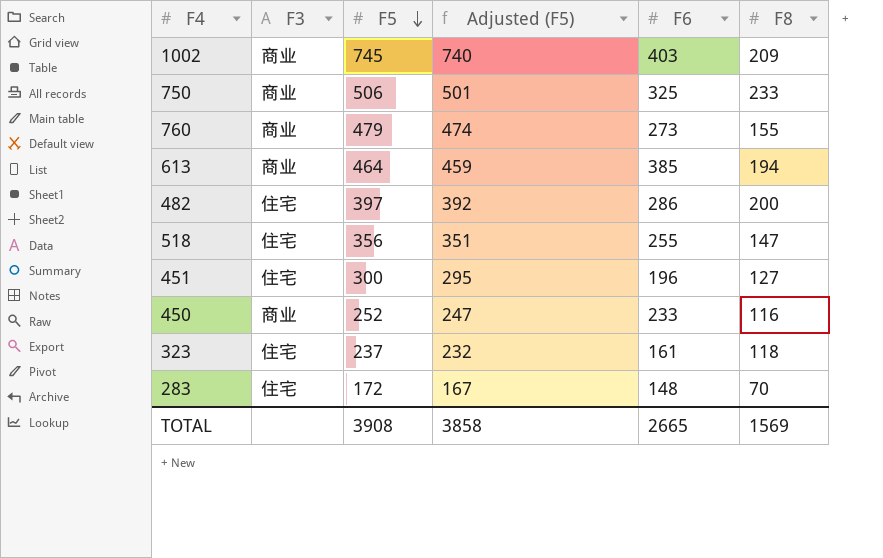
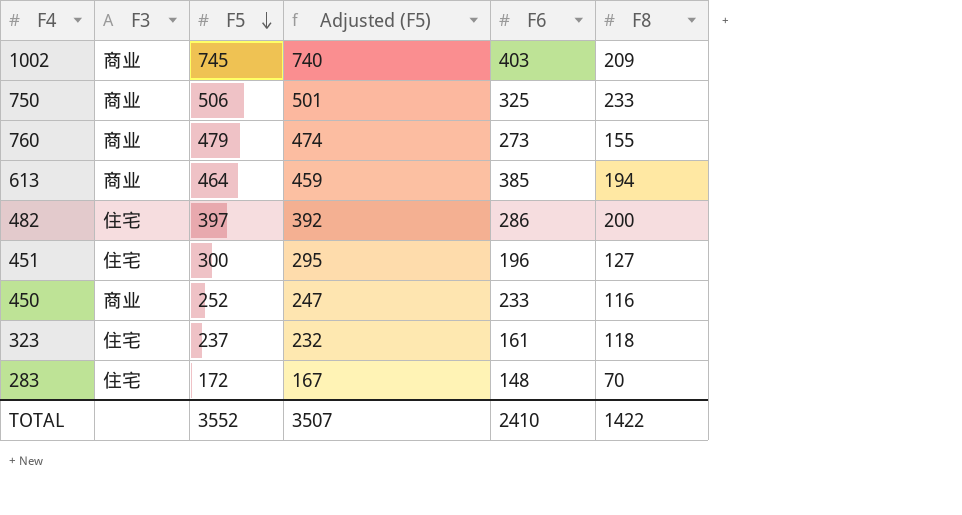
row 518: 住宅 | 356 | 351 | 255 | 147 -> none
TOTAL | F5: 3908 -> 3552
TOTAL | Adjusted (F5): 3858 -> 3507
TOTAL | F6: 2665 -> 2410
TOTAL | F8: 1569 -> 1422

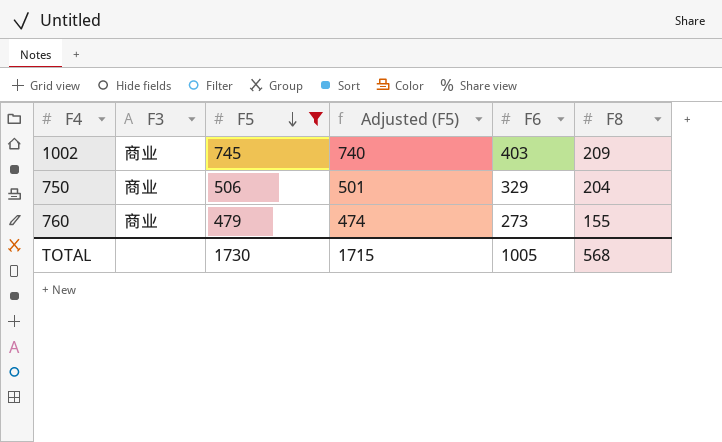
filter: none -> F5 >= 479
750 | F6: 325 -> 329
750 | F8: 233 -> 204
TOTAL | F5: 3552 -> 1730
TOTAL | Adjusted (F5): 3507 -> 1715
TOTAL | F6: 2410 -> 1005
TOTAL | F8: 1422 -> 568

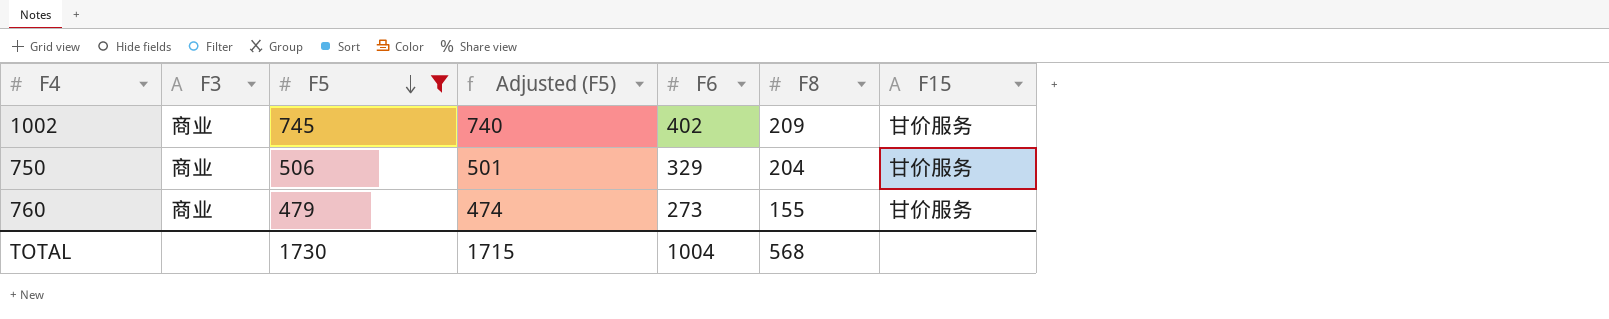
column F15 | position: none -> 7
1002 | F6: 403 -> 402
TOTAL | F6: 1005 -> 1004

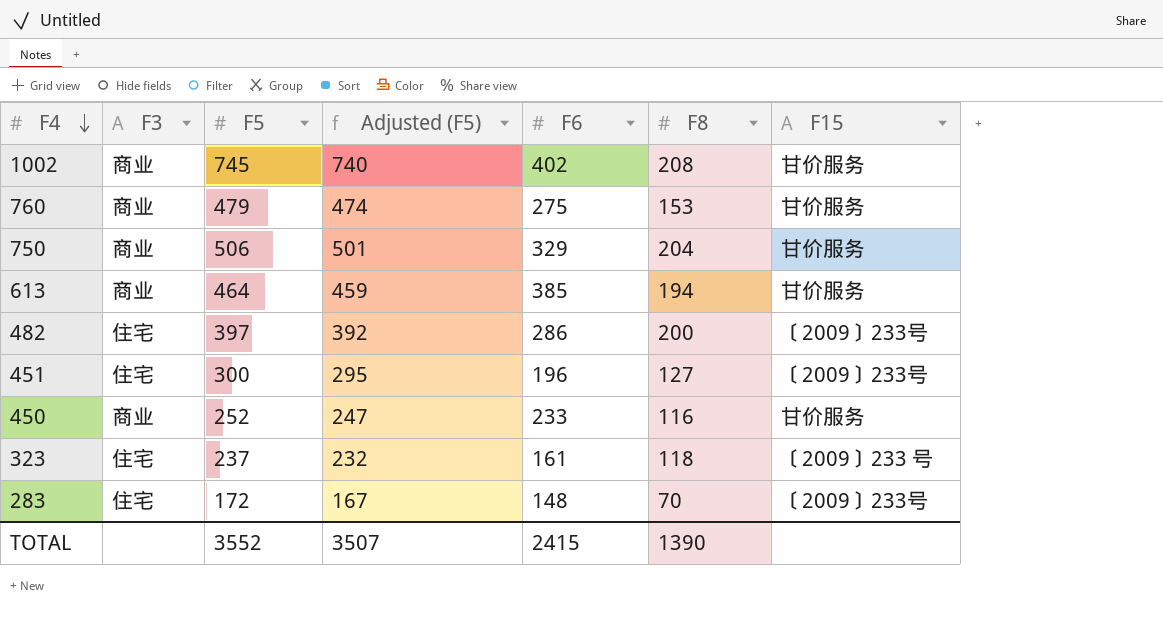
filter: F5 >= 479 -> none
row order: F5 descending -> F4 descending
1002 | F8: 209 -> 208
760 | F6: 273 -> 275
760 | F8: 155 -> 153
TOTAL | F5: 1730 -> 3552
TOTAL | Adjusted (F5): 1715 -> 3507
TOTAL | F6: 1004 -> 2415
TOTAL | F8: 568 -> 1390

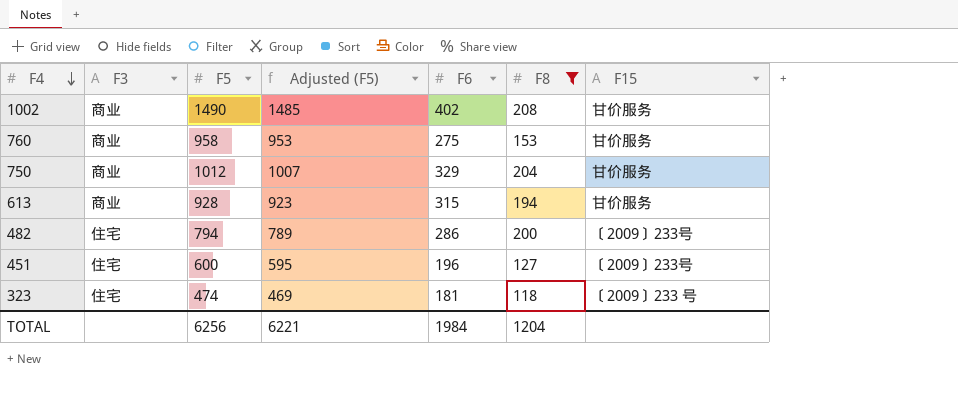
filter: none -> F8 >= 118
1002 | F5: 745 -> 1490
1002 | Adjusted (F5): 740 -> 1485
760 | F5: 479 -> 958
760 | Adjusted (F5): 474 -> 953
750 | F5: 506 -> 1012
750 | Adjusted (F5): 501 -> 1007
613 | F5: 464 -> 928
613 | Adjusted (F5): 459 -> 923
613 | F6: 385 -> 315
482 | F5: 397 -> 794
482 | Adjusted (F5): 392 -> 789
451 | F5: 300 -> 600
451 | Adjusted (F5): 295 -> 595
323 | F5: 237 -> 474
323 | Adjusted (F5): 232 -> 469
323 | F6: 161 -> 181
TOTAL | F5: 3552 -> 6256
TOTAL | Adjusted (F5): 3507 -> 6221
TOTAL | F6: 2415 -> 1984
TOTAL | F8: 1390 -> 1204

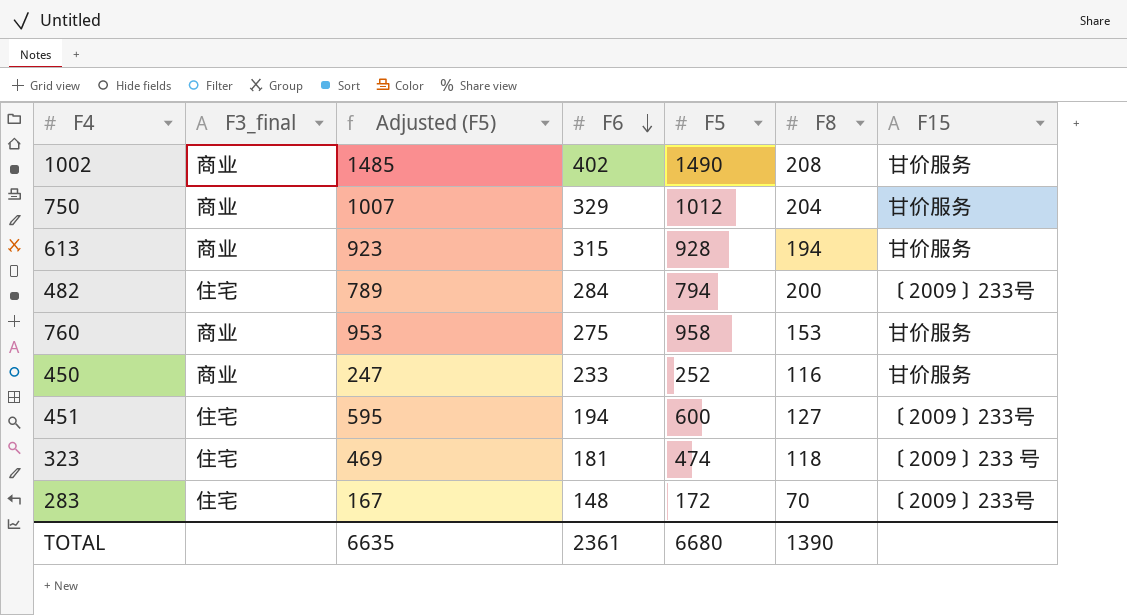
filter: F8 >= 118 -> none
row order: F4 descending -> F6 descending
column name: F3 -> F3_final
column F5 | position: 3 -> 5
482 | F6: 286 -> 284
451 | F6: 196 -> 194
TOTAL | Adjusted (F5): 6221 -> 6635
TOTAL | F6: 1984 -> 2361
TOTAL | F5: 6256 -> 6680
TOTAL | F8: 1204 -> 1390

